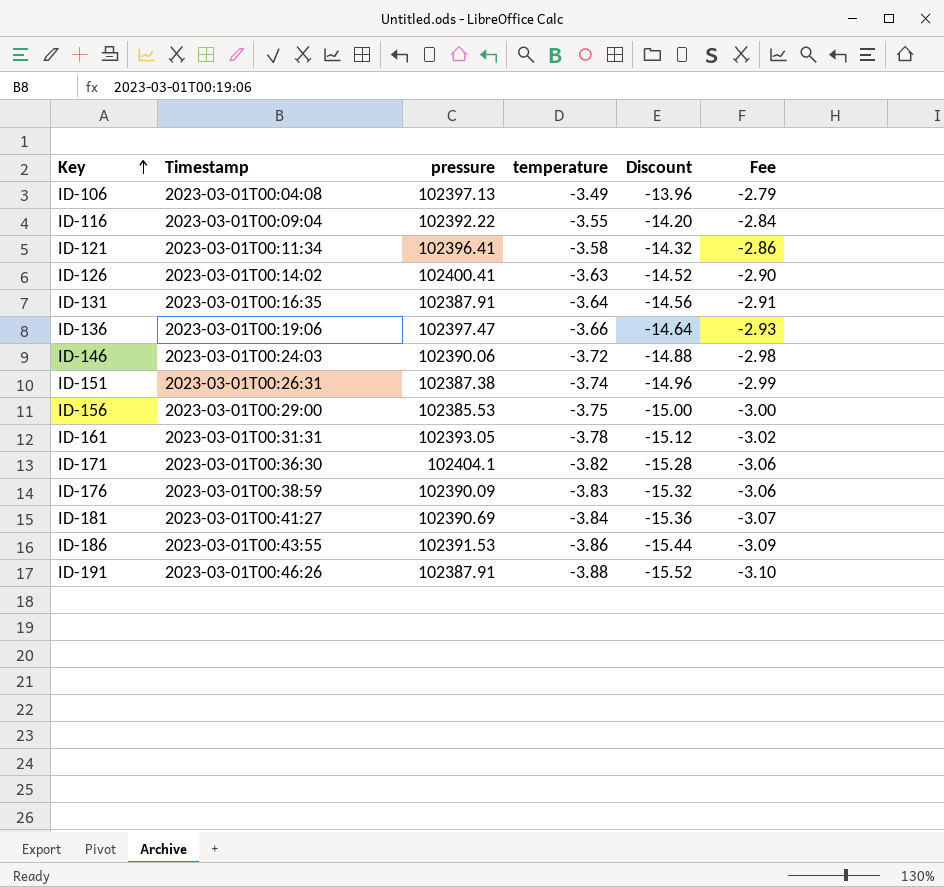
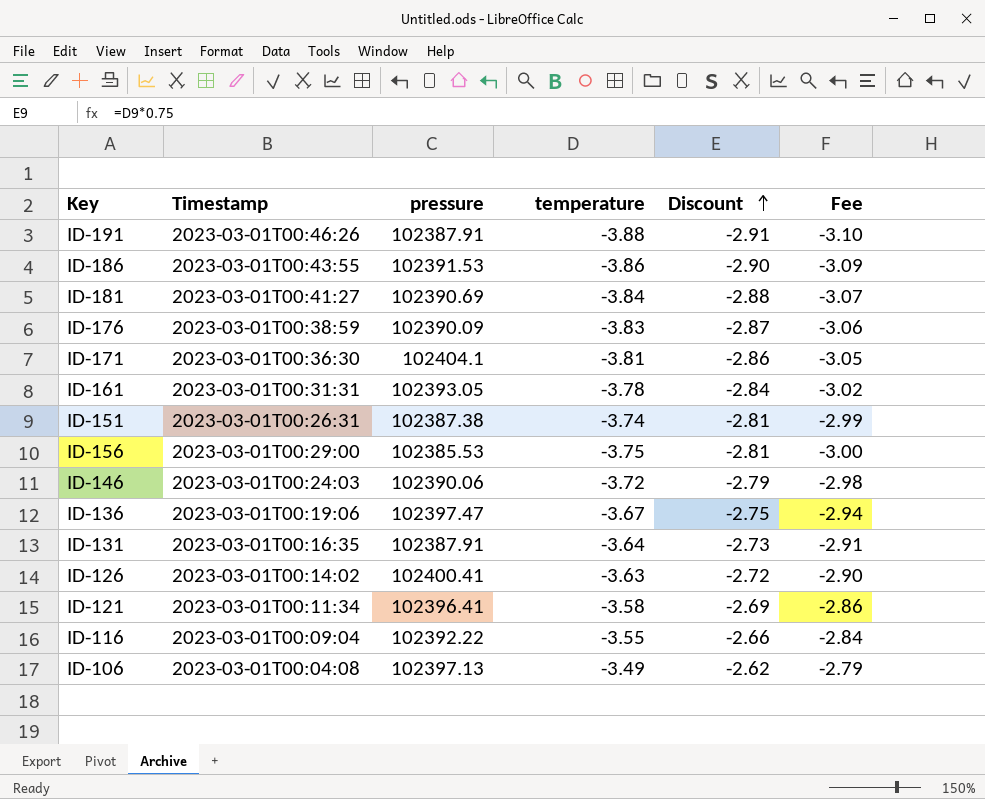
row order: Key ascending -> Discount ascending
column Discount | formula: [temperature] * 4 -> [temperature] * 0.75
ID-171 | temperature: -3.82 -> -3.81
ID-171 | Fee: -3.06 -> -3.05
ID-136 | temperature: -3.66 -> -3.67
ID-136 | Fee: -2.93 -> -2.94

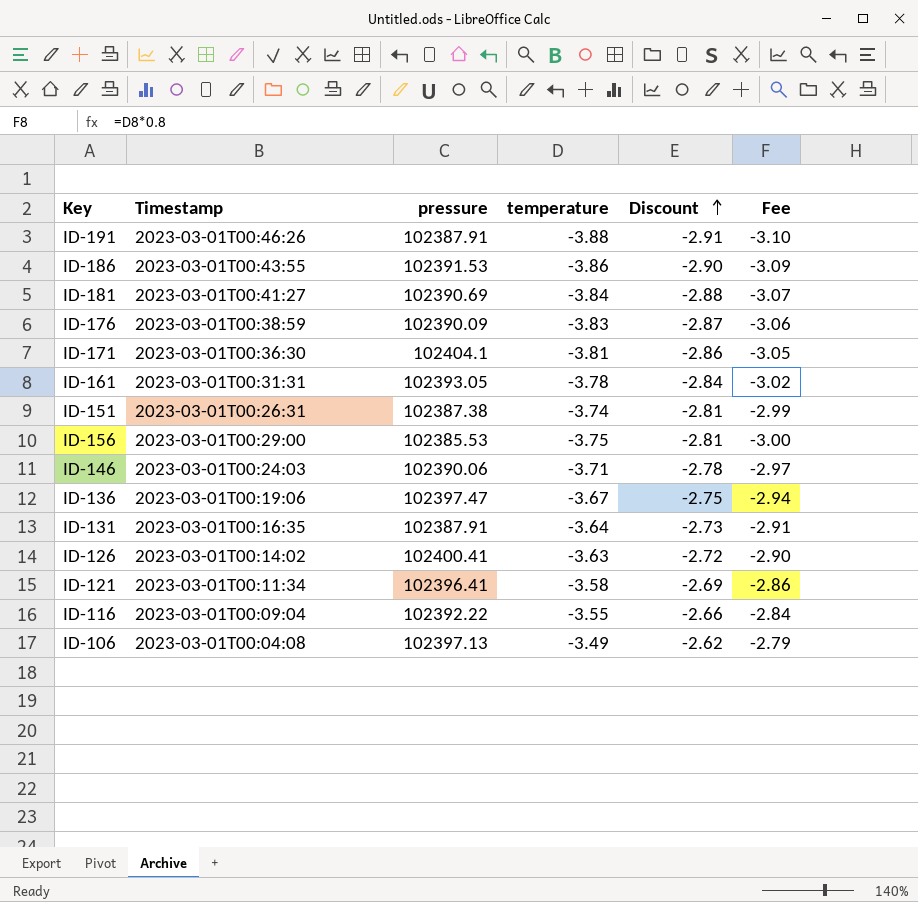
ID-146 | temperature: -3.72 -> -3.71
ID-146 | Discount: -2.79 -> -2.78
ID-146 | Fee: -2.98 -> -2.97

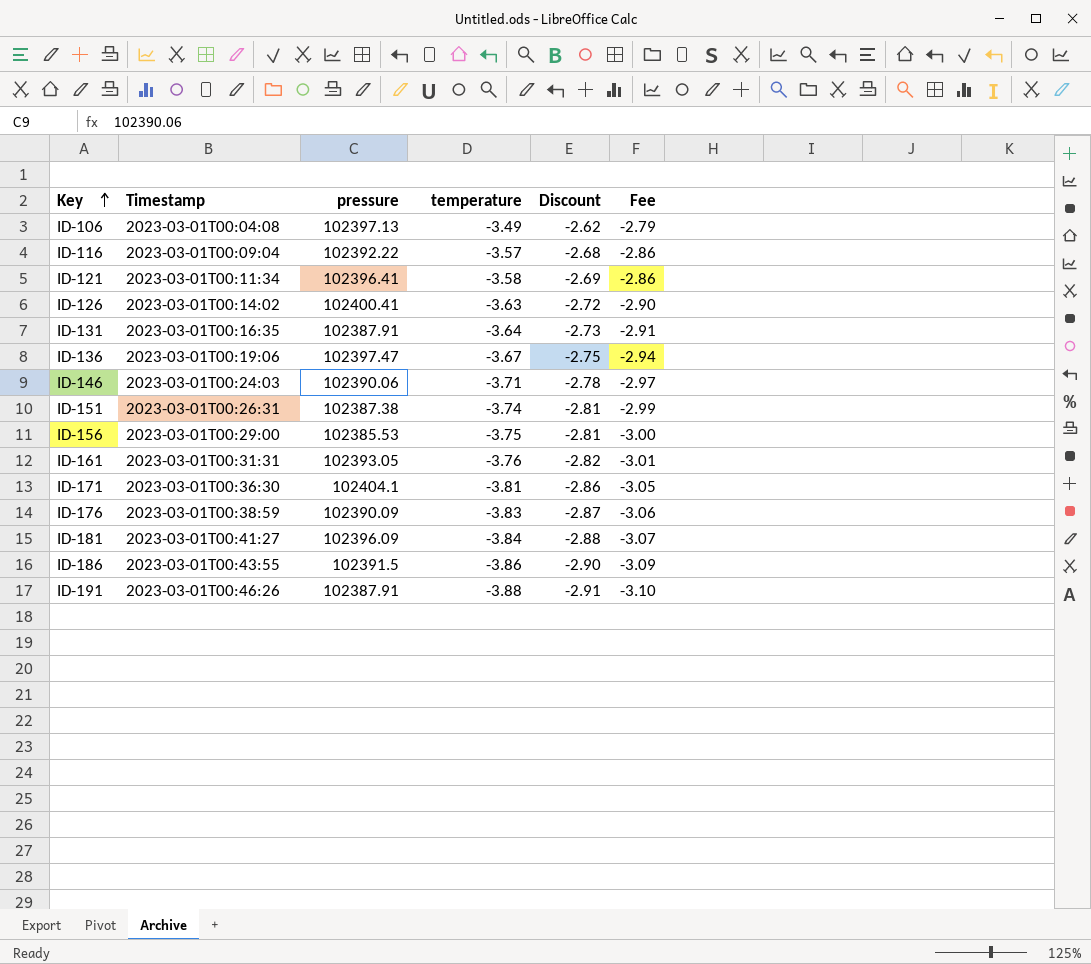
row order: Discount ascending -> Key ascending
ID-116 | temperature: -3.55 -> -3.57
ID-116 | Discount: -2.66 -> -2.68
ID-116 | Fee: -2.84 -> -2.86
ID-161 | temperature: -3.78 -> -3.76
ID-161 | Discount: -2.84 -> -2.82
ID-161 | Fee: -3.02 -> -3.01
ID-181 | pressure: 102390.69 -> 102396.09
ID-186 | pressure: 102391.53 -> 102391.5

